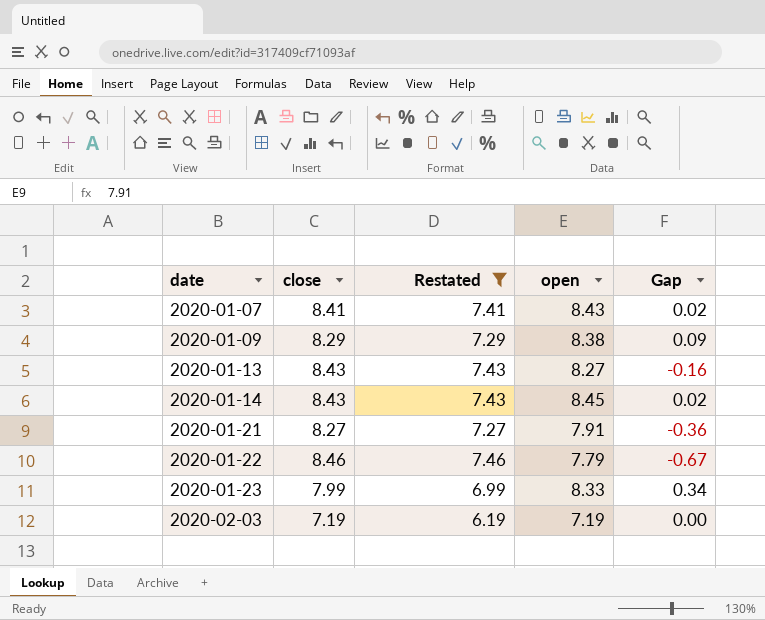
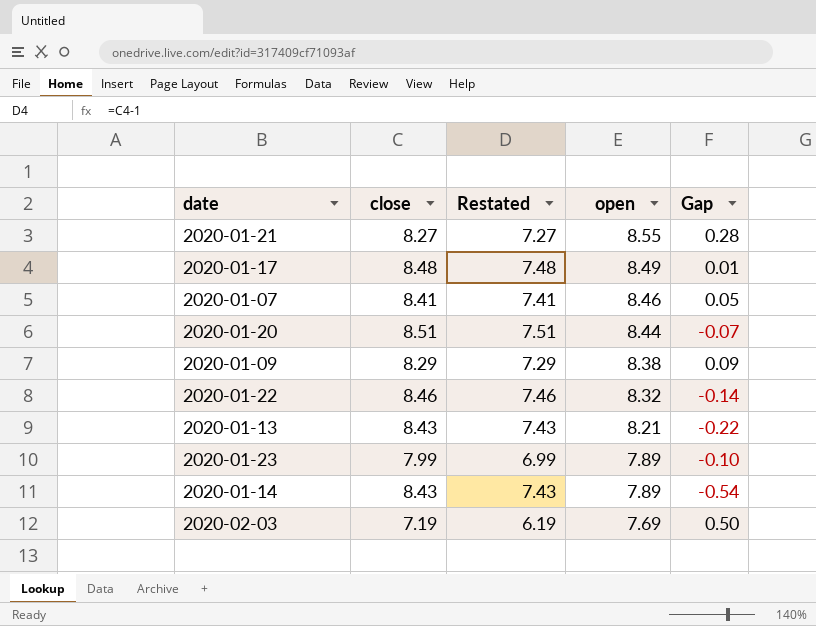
filter: Restated <= 7.46 -> none
row order: date ascending -> open descending
2020-01-21 | open: 7.91 -> 8.55
2020-01-21 | Gap: -0.36 -> 0.28
2020-01-07 | open: 8.43 -> 8.46
2020-01-07 | Gap: 0.02 -> 0.05
2020-01-22 | open: 7.79 -> 8.32
2020-01-22 | Gap: -0.67 -> -0.14
2020-01-13 | open: 8.27 -> 8.21
2020-01-13 | Gap: -0.16 -> -0.22
2020-01-23 | open: 8.33 -> 7.89
2020-01-23 | Gap: 0.34 -> -0.10
2020-01-14 | open: 8.45 -> 7.89
2020-01-14 | Gap: 0.02 -> -0.54
2020-02-03 | open: 7.19 -> 7.69
2020-02-03 | Gap: 0.00 -> 0.50

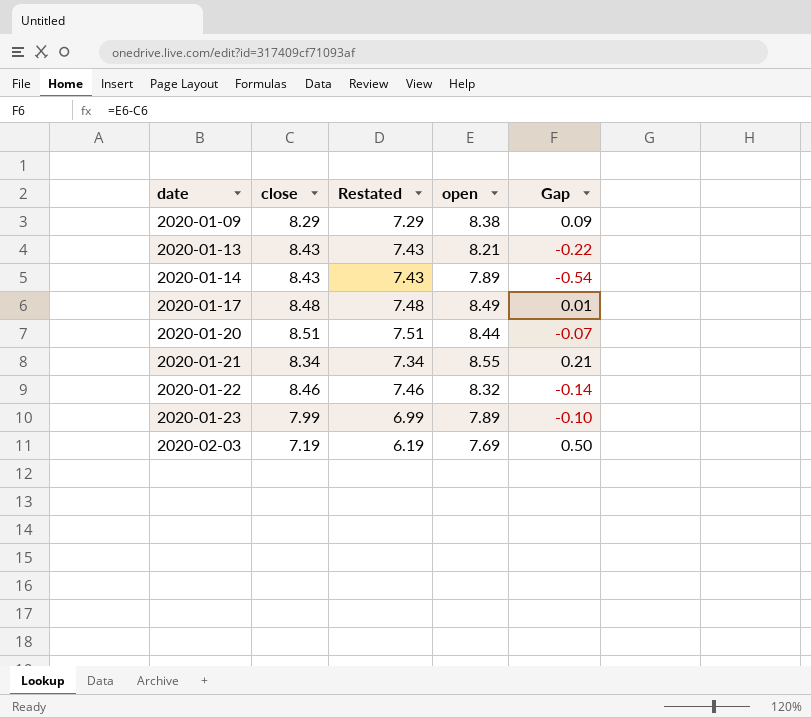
row order: open descending -> date ascending
row 2020-01-07: 8.41 | 7.41 | 8.46 | 0.05 -> none
2020-01-21 | close: 8.27 -> 8.34
2020-01-21 | Restated: 7.27 -> 7.34
2020-01-21 | Gap: 0.28 -> 0.21

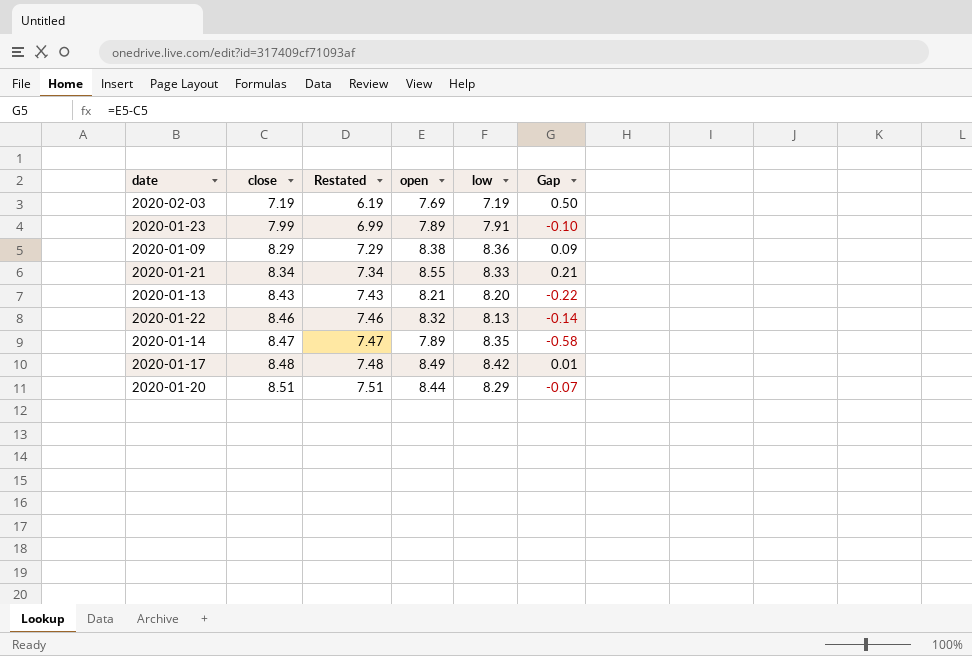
row order: date ascending -> close ascending
column low | position: none -> 5
2020-01-14 | close: 8.43 -> 8.47
2020-01-14 | Restated: 7.43 -> 7.47
2020-01-14 | Gap: -0.54 -> -0.58

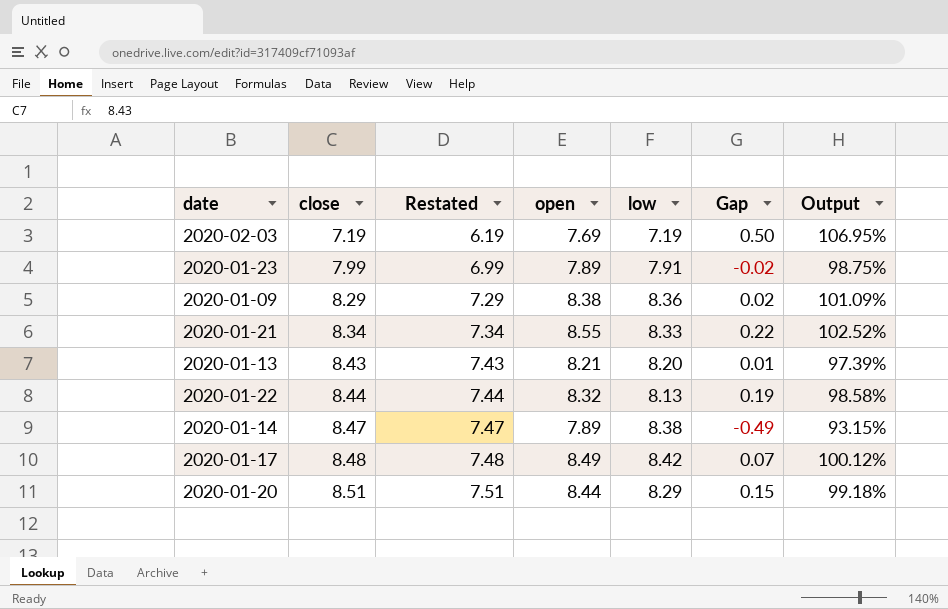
column Gap | formula: [open] - [close] -> [open] - [low]
column Output | formula: none -> [open] / [close]
2020-01-22 | close: 8.46 -> 8.44
2020-01-22 | Restated: 7.46 -> 7.44
2020-01-14 | low: 8.35 -> 8.38

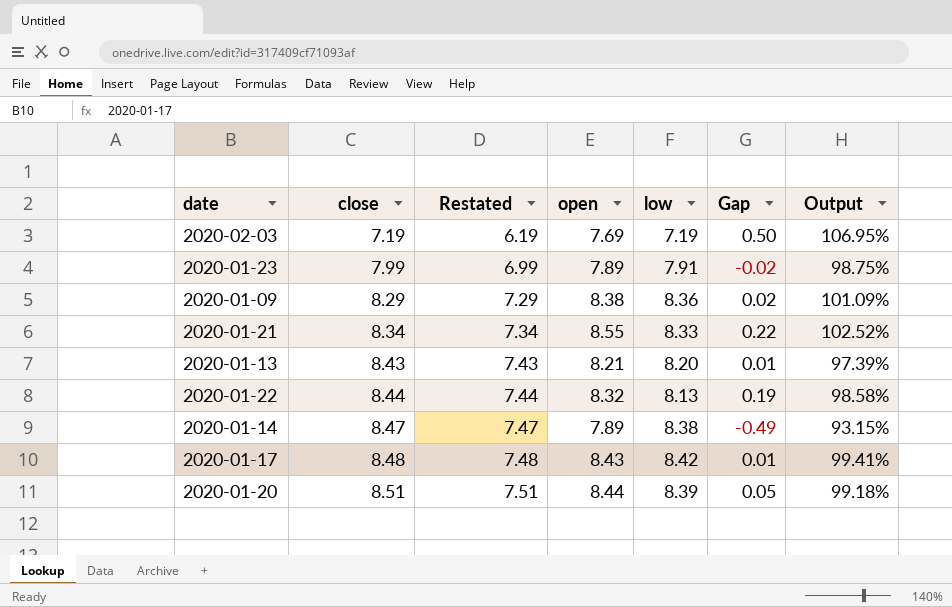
2020-01-17 | open: 8.49 -> 8.43
2020-01-17 | Gap: 0.07 -> 0.01
2020-01-17 | Output: 100.12% -> 99.41%
2020-01-20 | low: 8.29 -> 8.39
2020-01-20 | Gap: 0.15 -> 0.05

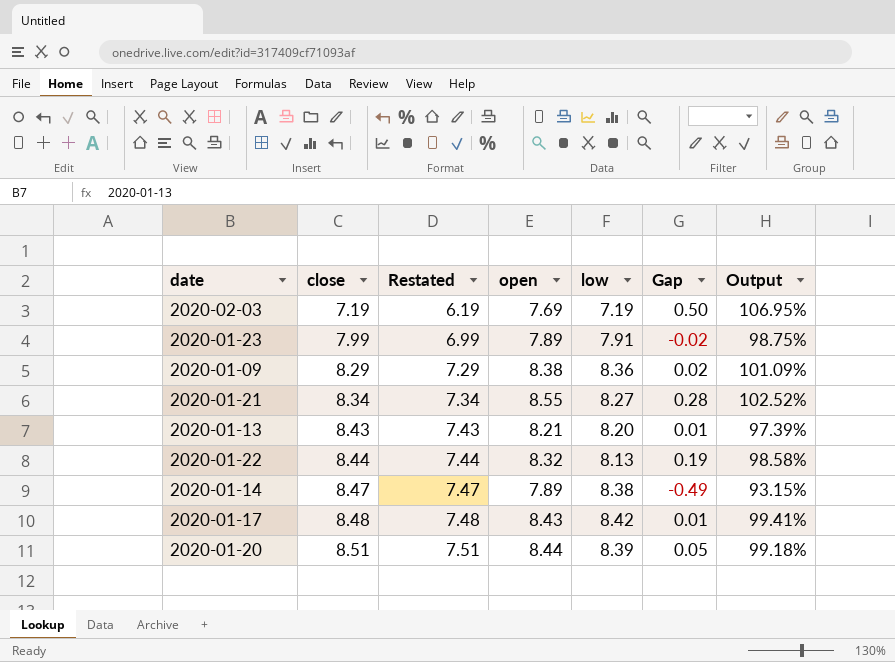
2020-01-21 | low: 8.33 -> 8.27
2020-01-21 | Gap: 0.22 -> 0.28

